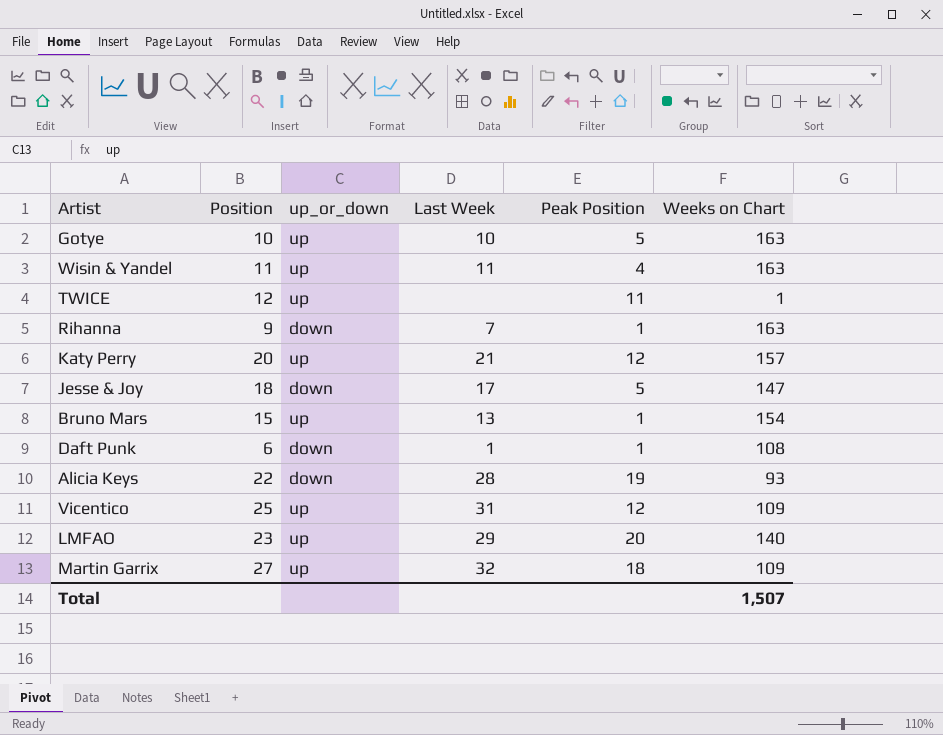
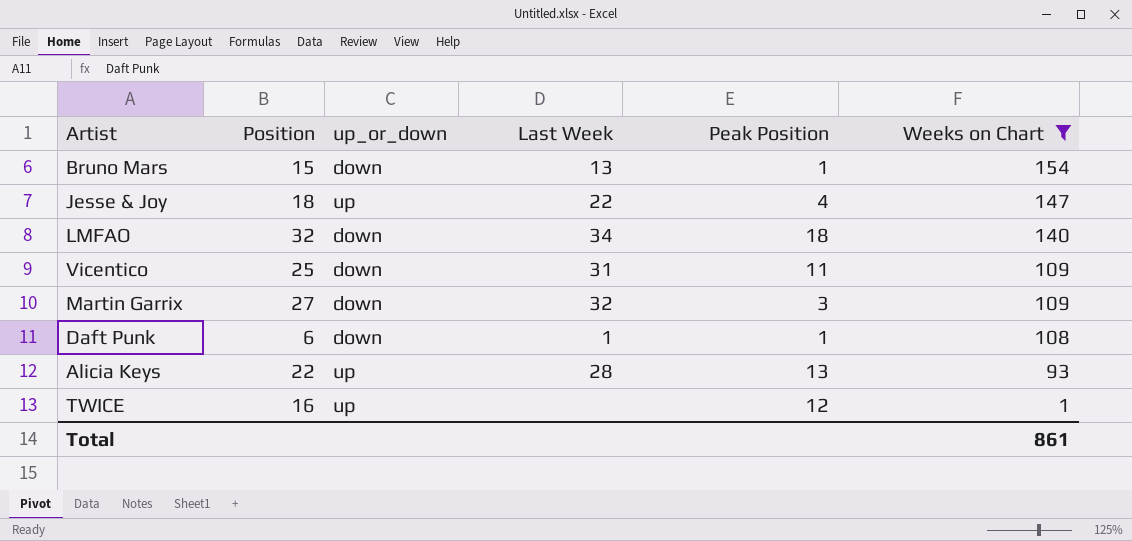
filter: none -> Weeks on Chart <= 154
row order: none -> Weeks on Chart descending
Bruno Mars | up_or_down: up -> down
Jesse & Joy | up_or_down: down -> up
Jesse & Joy | Last Week: 17 -> 22
Jesse & Joy | Peak Position: 5 -> 4
LMFAO | Position: 23 -> 32
LMFAO | up_or_down: up -> down
LMFAO | Last Week: 29 -> 34
LMFAO | Peak Position: 20 -> 18
Vicentico | up_or_down: up -> down
Vicentico | Peak Position: 12 -> 11
Martin Garrix | up_or_down: up -> down
Martin Garrix | Peak Position: 18 -> 3
Alicia Keys | up_or_down: down -> up
Alicia Keys | Peak Position: 19 -> 13
TWICE | Position: 12 -> 16
TWICE | Peak Position: 11 -> 12
Total | Weeks on Chart: 1,507 -> 861

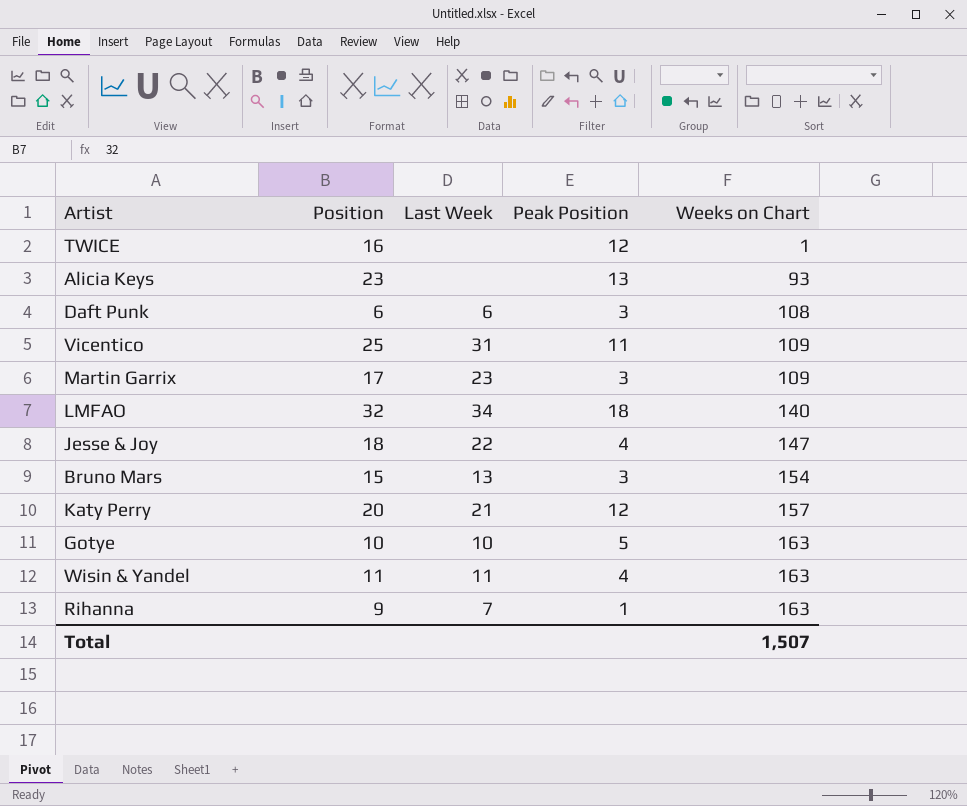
filter: Weeks on Chart <= 154 -> none
row order: Weeks on Chart descending -> Weeks on Chart ascending
column up_or_down | position: 3 -> none
Alicia Keys | Position: 22 -> 23
Alicia Keys | Last Week: 28 -> none
Daft Punk | Last Week: 1 -> 6
Daft Punk | Peak Position: 1 -> 3
Martin Garrix | Position: 27 -> 17
Martin Garrix | Last Week: 32 -> 23
Bruno Mars | Peak Position: 1 -> 3
Total | Weeks on Chart: 861 -> 1,507

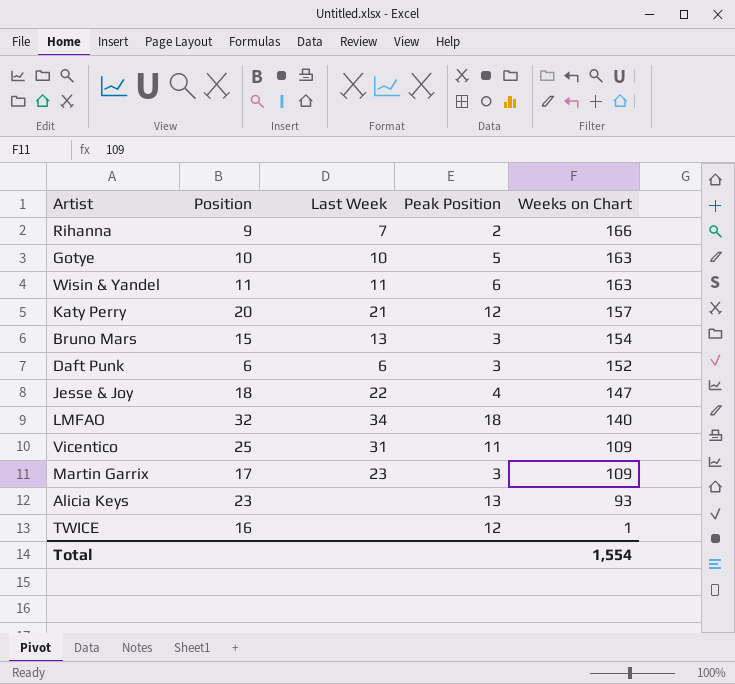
row order: Weeks on Chart ascending -> Weeks on Chart descending
Rihanna | Peak Position: 1 -> 2
Rihanna | Weeks on Chart: 163 -> 166
Wisin & Yandel | Peak Position: 4 -> 6
Daft Punk | Weeks on Chart: 108 -> 152
Total | Weeks on Chart: 1,507 -> 1,554

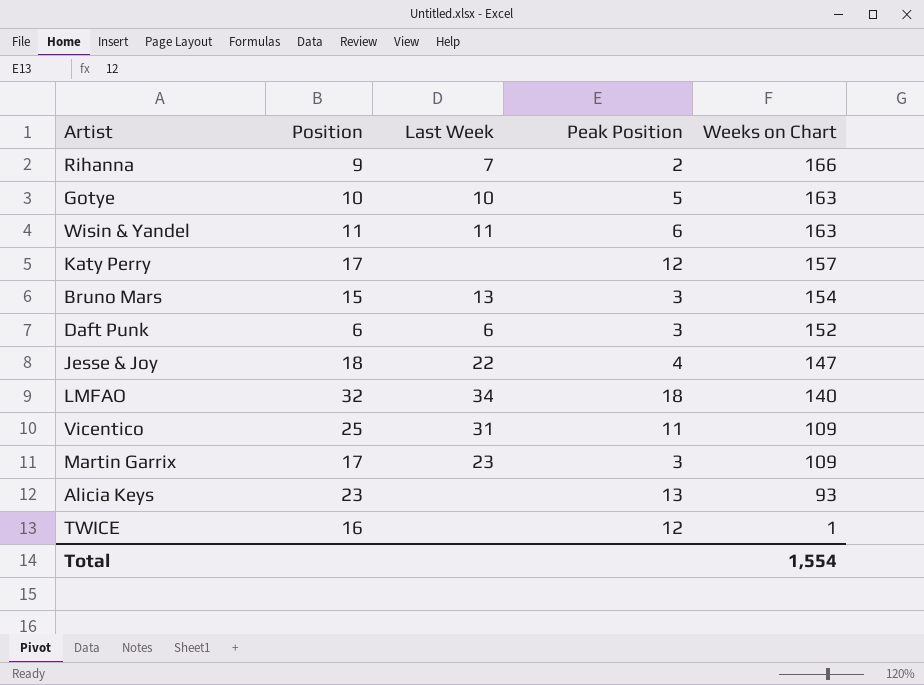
Katy Perry | Position: 20 -> 17
Katy Perry | Last Week: 21 -> none

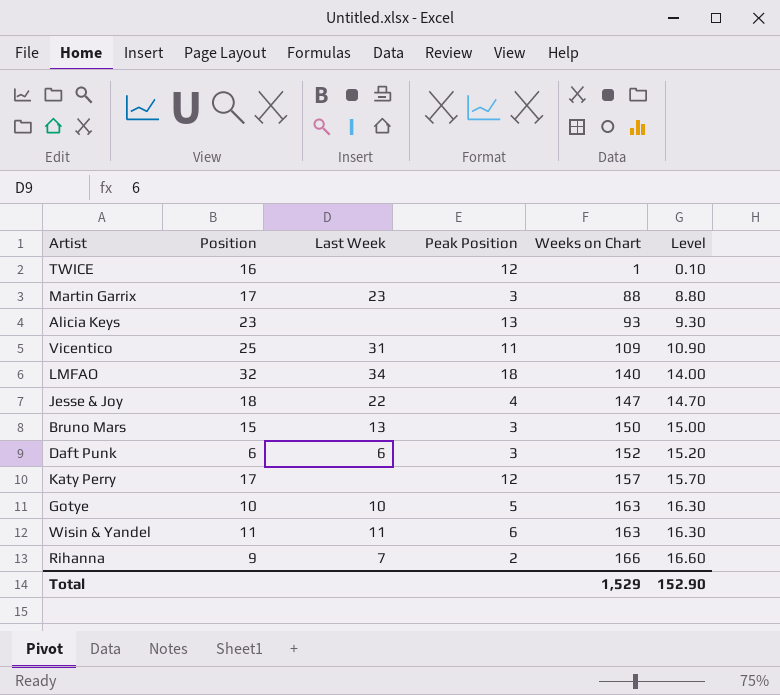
row order: Weeks on Chart descending -> Weeks on Chart ascending
column Level | formula: none -> [Weeks on Chart] * 0.1
Martin Garrix | Weeks on Chart: 109 -> 88
Bruno Mars | Weeks on Chart: 154 -> 150
Total | Weeks on Chart: 1,554 -> 1,529

